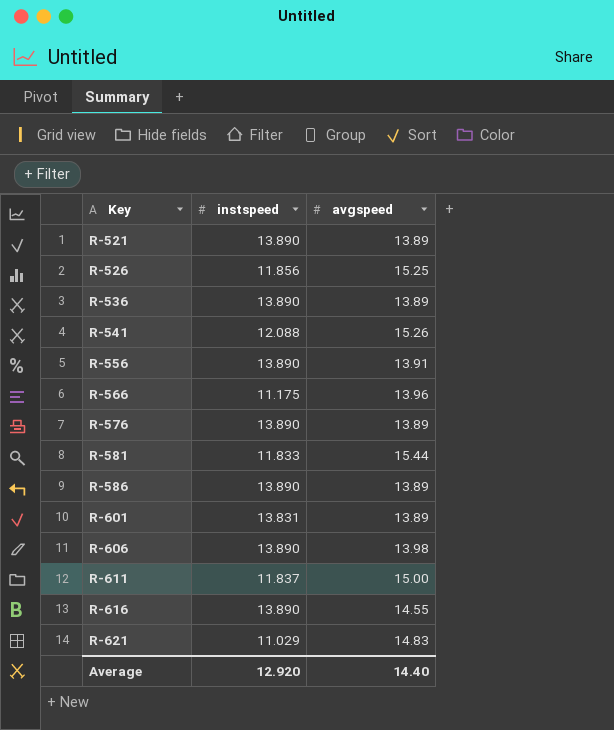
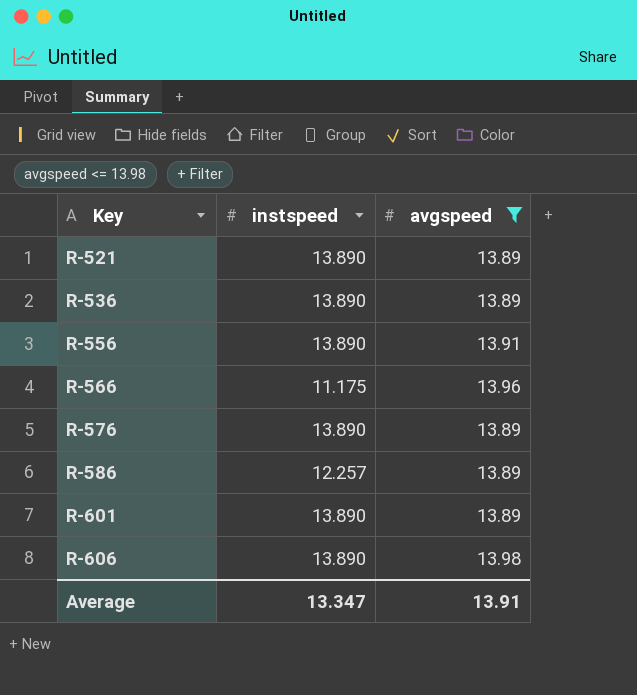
filter: none -> avgspeed <= 13.98
R-586 | instspeed: 13.890 -> 12.257
R-601 | instspeed: 13.831 -> 13.890
Average | instspeed: 12.920 -> 13.347
Average | avgspeed: 14.40 -> 13.91

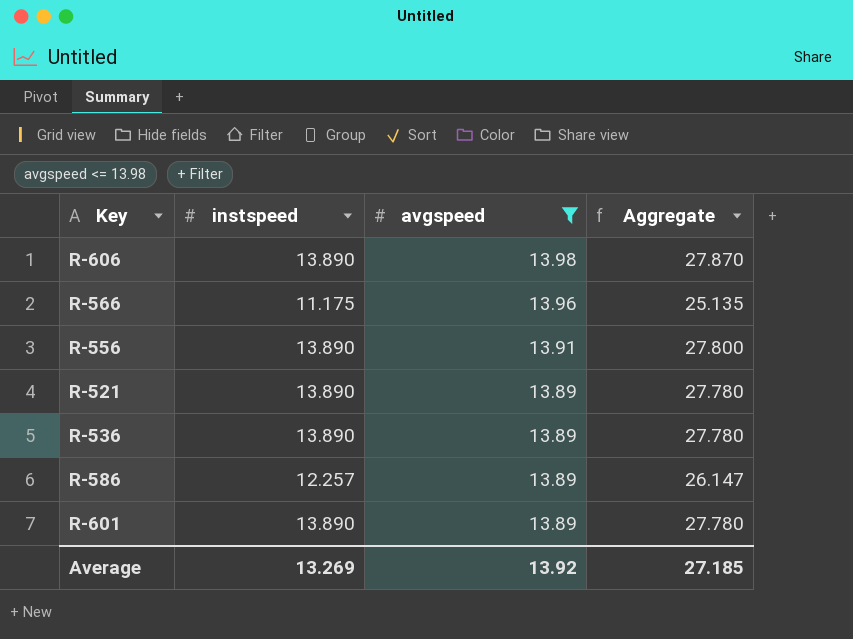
row order: Key ascending -> avgspeed descending
column Aggregate | formula: none -> [instspeed] + [avgspeed]
row R-576: 13.890 | 13.89 -> none
Average | instspeed: 13.347 -> 13.269
Average | avgspeed: 13.91 -> 13.92

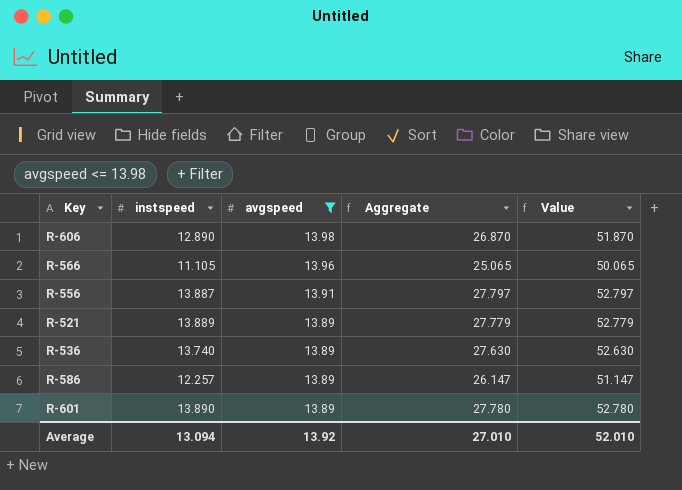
column Value | formula: none -> [Aggregate] + 25
R-606 | instspeed: 13.890 -> 12.890
R-606 | Aggregate: 27.870 -> 26.870
R-566 | instspeed: 11.175 -> 11.105
R-566 | Aggregate: 25.135 -> 25.065
R-556 | instspeed: 13.890 -> 13.887
R-556 | Aggregate: 27.800 -> 27.797
R-521 | instspeed: 13.890 -> 13.889
R-521 | Aggregate: 27.780 -> 27.779
R-536 | instspeed: 13.890 -> 13.740
R-536 | Aggregate: 27.780 -> 27.630
Average | instspeed: 13.269 -> 13.094
Average | Aggregate: 27.185 -> 27.010

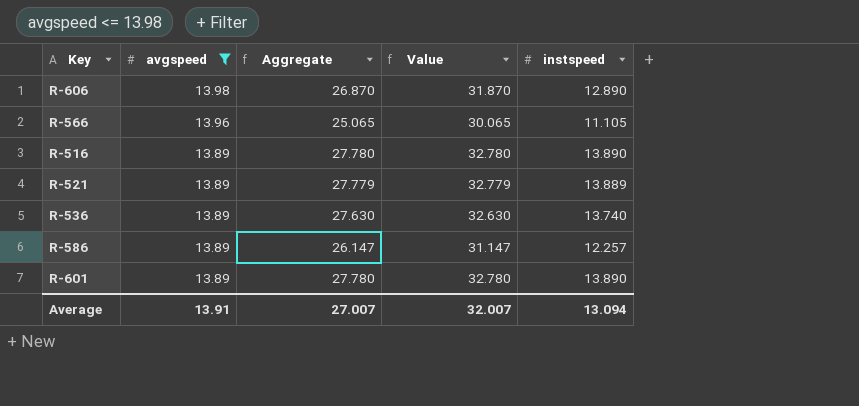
column Value | formula: [Aggregate] + 25 -> [Aggregate] + 5
column instspeed | position: 2 -> 5
row R-556: 13.887 | 13.91 | 27.797 | 52.797 -> none
row R-516: none -> 13.89 | 27.780 | 32.780 | 13.890
Average | avgspeed: 13.92 -> 13.91
Average | Aggregate: 27.010 -> 27.007
Average | Value: 52.010 -> 32.007

